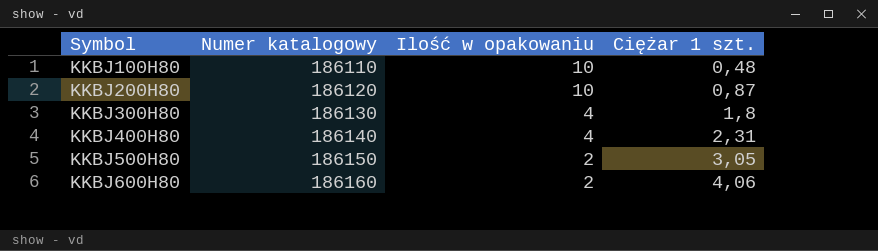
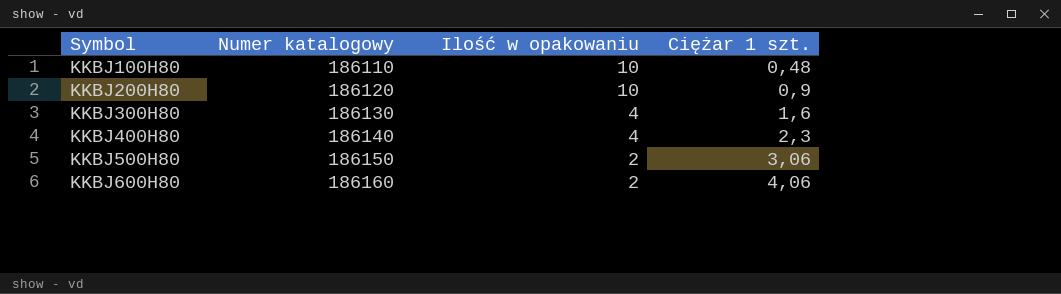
KKBJ200H80 | Ciężar 1 szt.: 0,87 -> 0,9
KKBJ300H80 | Ciężar 1 szt.: 1,8 -> 1,6
KKBJ400H80 | Ciężar 1 szt.: 2,31 -> 2,3
KKBJ500H80 | Ciężar 1 szt.: 3,05 -> 3,06

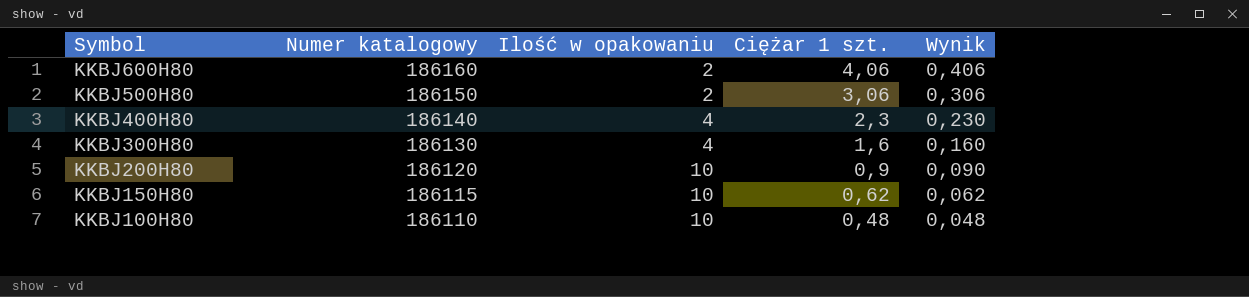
row order: Symbol ascending -> Symbol descending
column Wynik | formula: none -> [Ciężar 1 szt.] * 0,1
row KKBJ150H80: none -> 186115 | 10 | 0,62 | 0,062

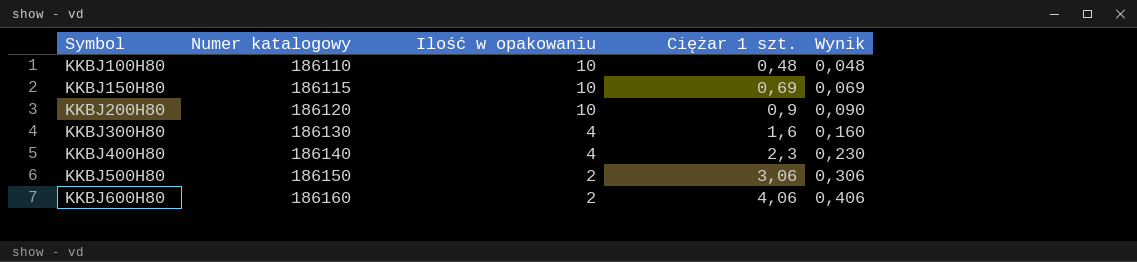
row order: Symbol descending -> Symbol ascending
KKBJ150H80 | Ciężar 1 szt.: 0,62 -> 0,69
KKBJ150H80 | Wynik: 0,062 -> 0,069

